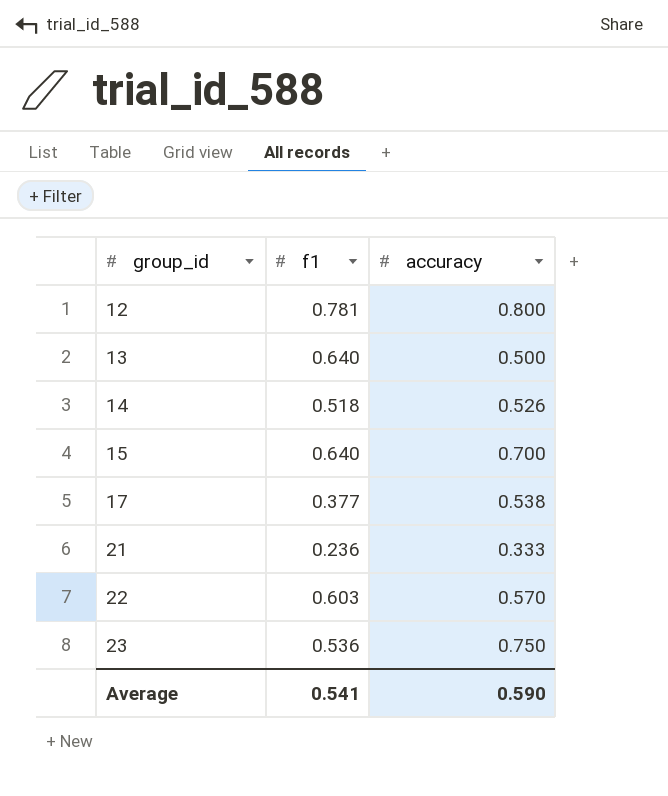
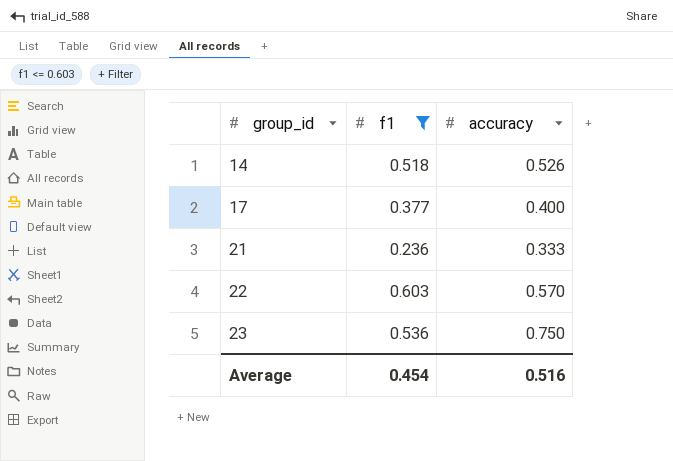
filter: none -> f1 <= 0.603
17 | accuracy: 0.538 -> 0.400
Average | f1: 0.541 -> 0.454
Average | accuracy: 0.590 -> 0.516

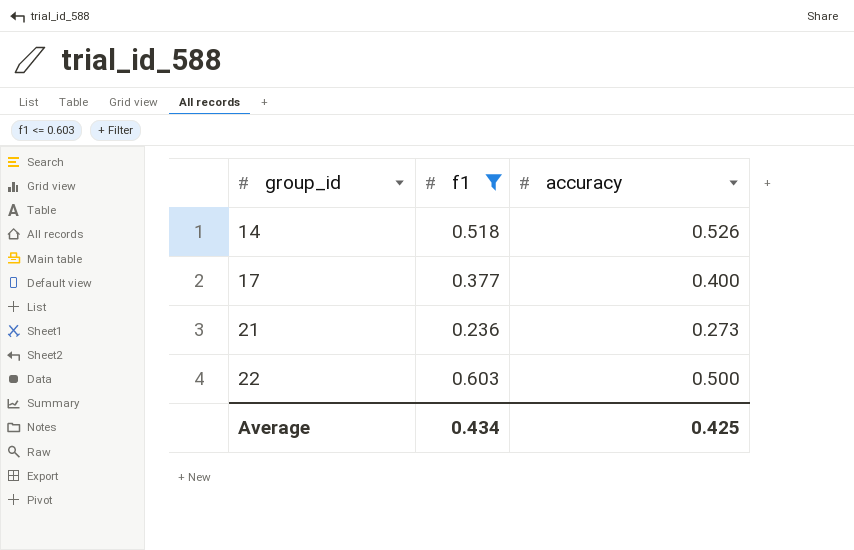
row 23: 0.536 | 0.750 -> none
21 | accuracy: 0.333 -> 0.273
22 | accuracy: 0.570 -> 0.500
Average | f1: 0.454 -> 0.434
Average | accuracy: 0.516 -> 0.425

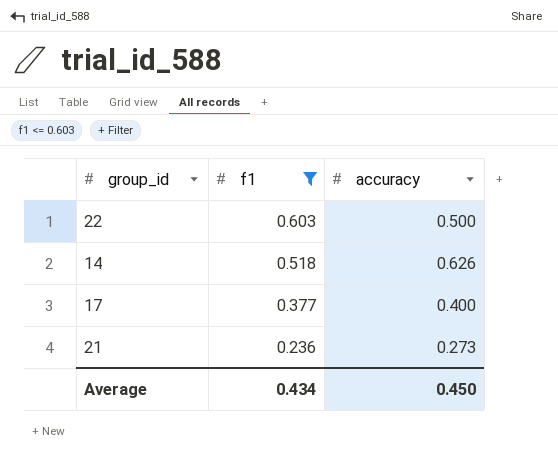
row order: group_id ascending -> f1 descending
14 | accuracy: 0.526 -> 0.626
Average | accuracy: 0.425 -> 0.450

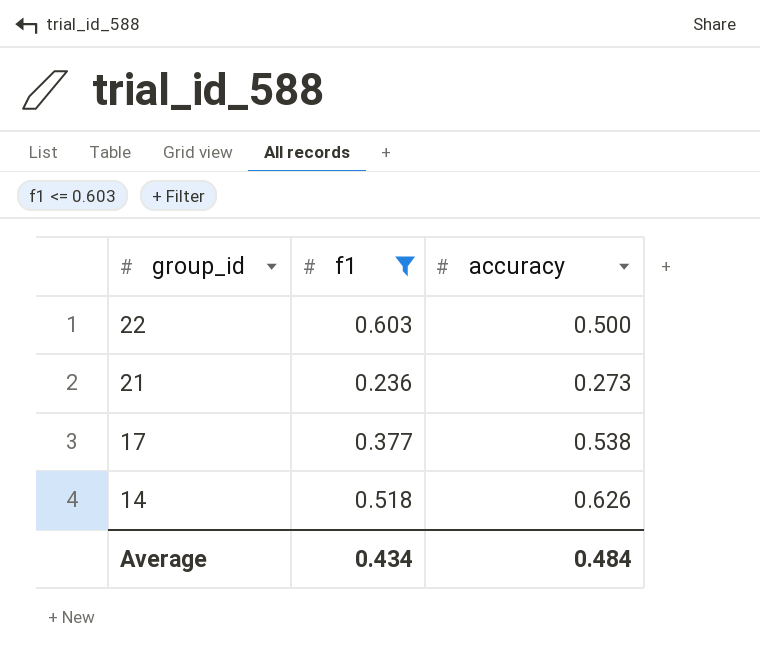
row order: f1 descending -> group_id descending
17 | accuracy: 0.400 -> 0.538
Average | accuracy: 0.450 -> 0.484

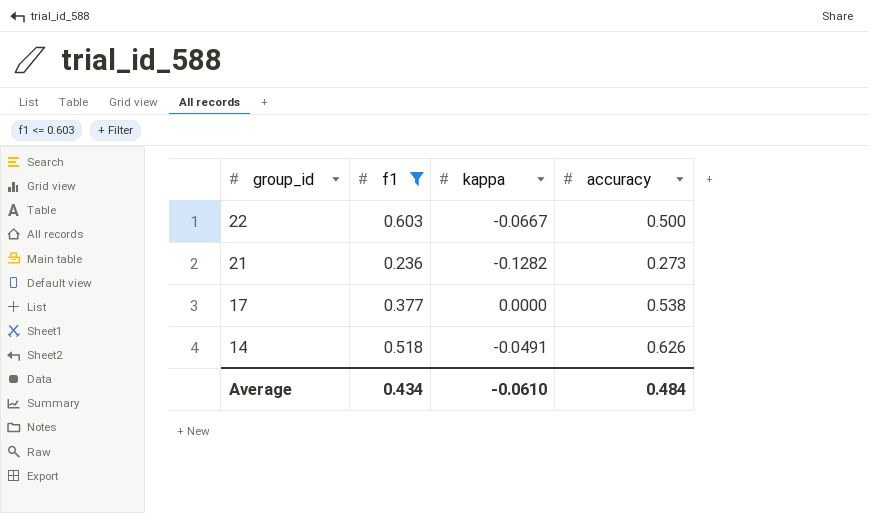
column kappa | position: none -> 3

